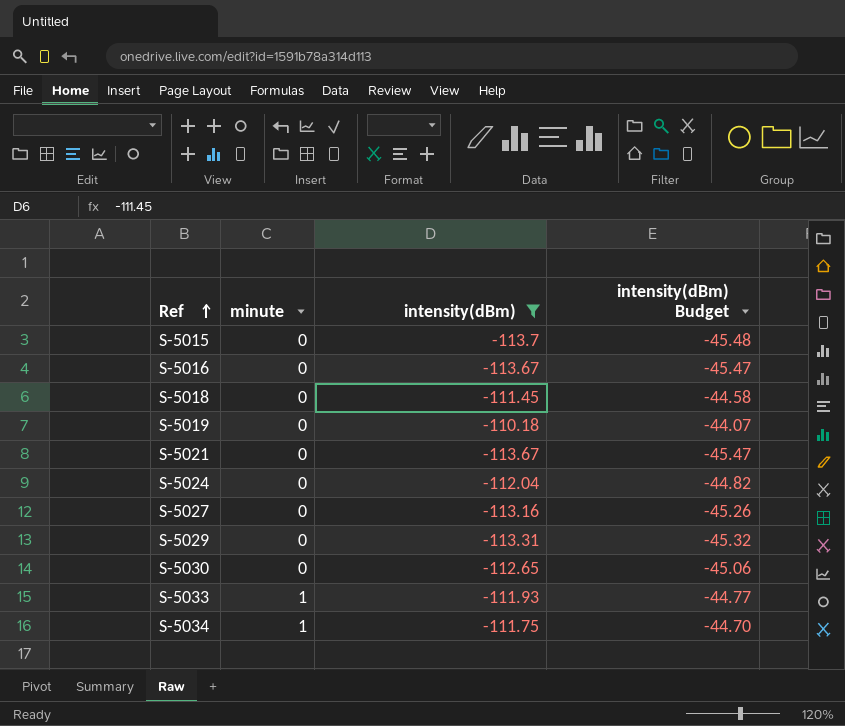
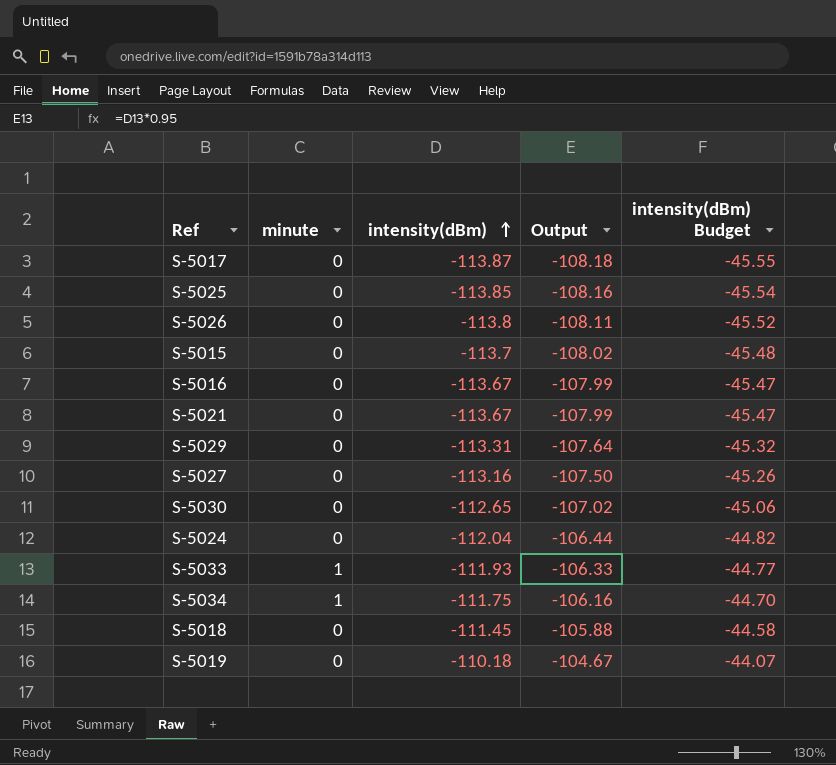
filter: intensity(dBm) >= -113.7 -> none
row order: Ref ascending -> intensity(dBm) ascending
column Output | formula: none -> [intensity(dBm)] * 0.95

